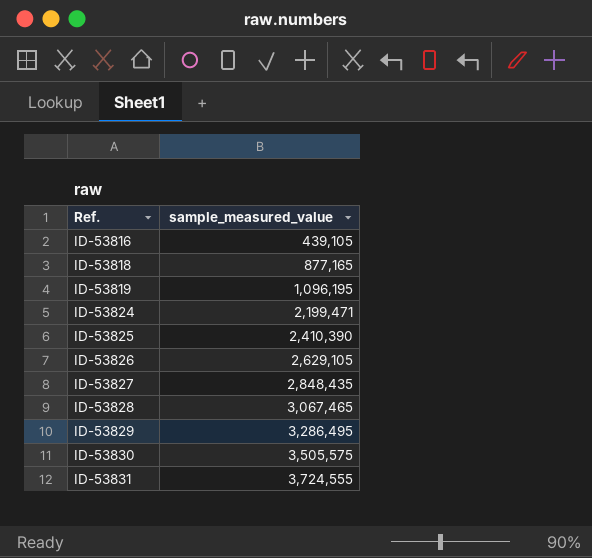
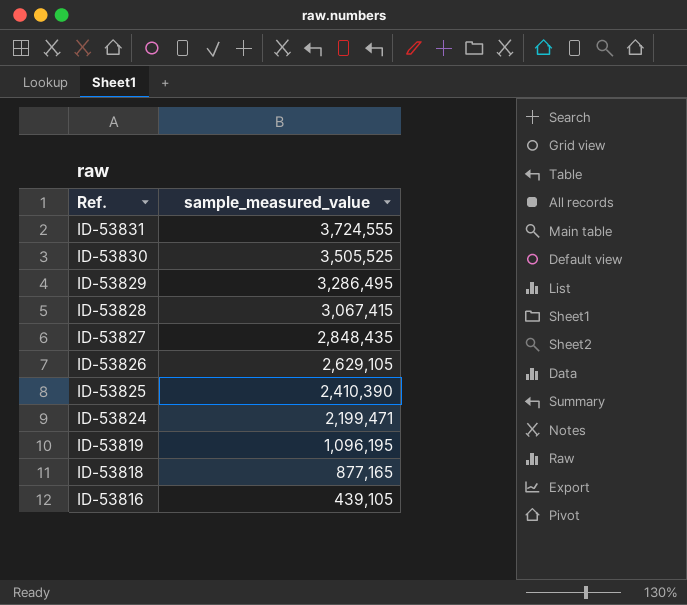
row order: Ref. ascending -> Ref. descending
ID-53830 | sample_measured_value: 3,505,575 -> 3,505,525
ID-53828 | sample_measured_value: 3,067,465 -> 3,067,415

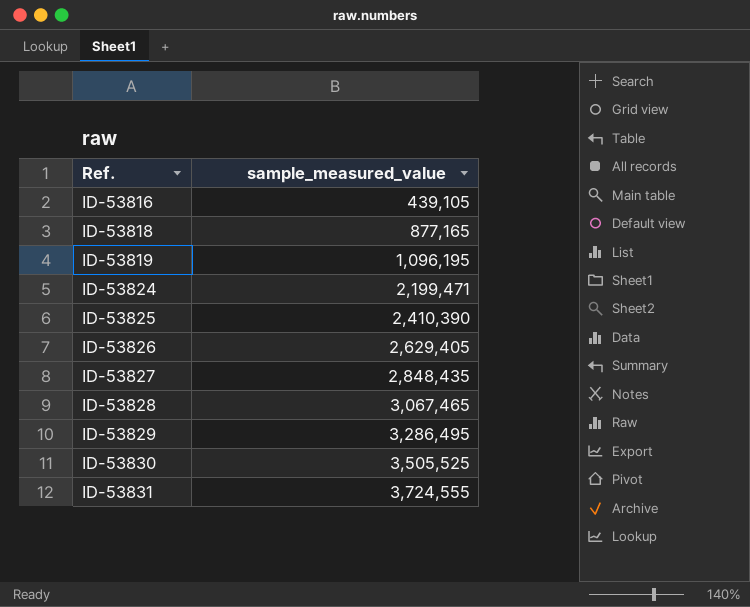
row order: Ref. descending -> Ref. ascending
ID-53826 | sample_measured_value: 2,629,105 -> 2,629,405
ID-53828 | sample_measured_value: 3,067,415 -> 3,067,465

